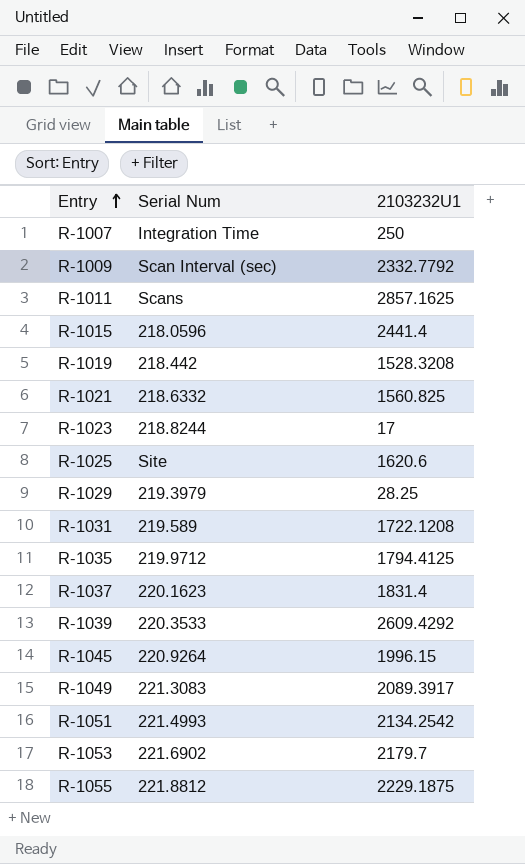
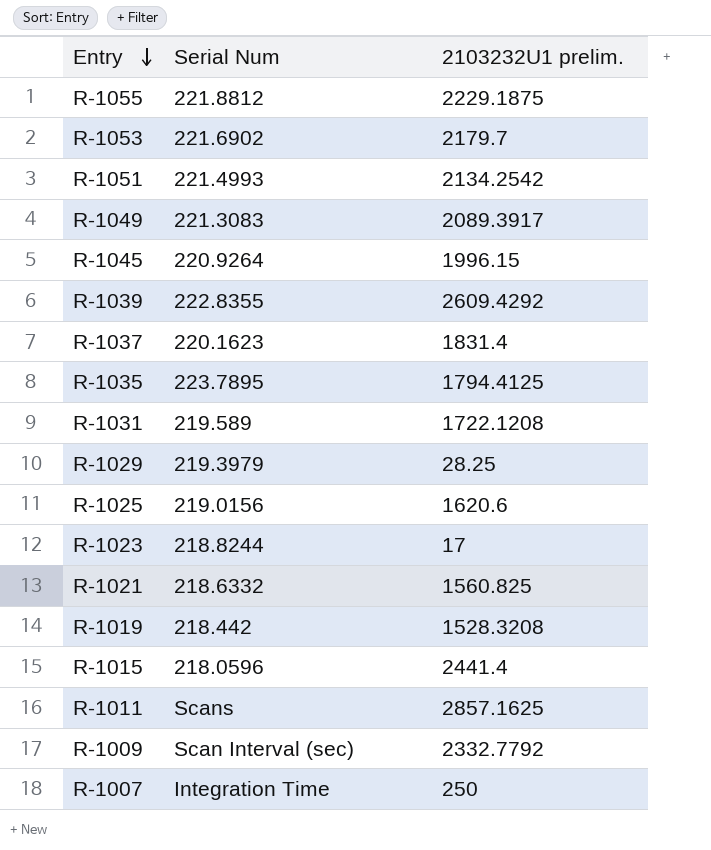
row order: Entry ascending -> Entry descending
column name: 2103232U1 -> 2103232U1 prelim.
R-1039 | Serial Num: 220.3533 -> 222.8355
R-1035 | Serial Num: 219.9712 -> 223.7895
R-1025 | Serial Num: Site -> 219.0156

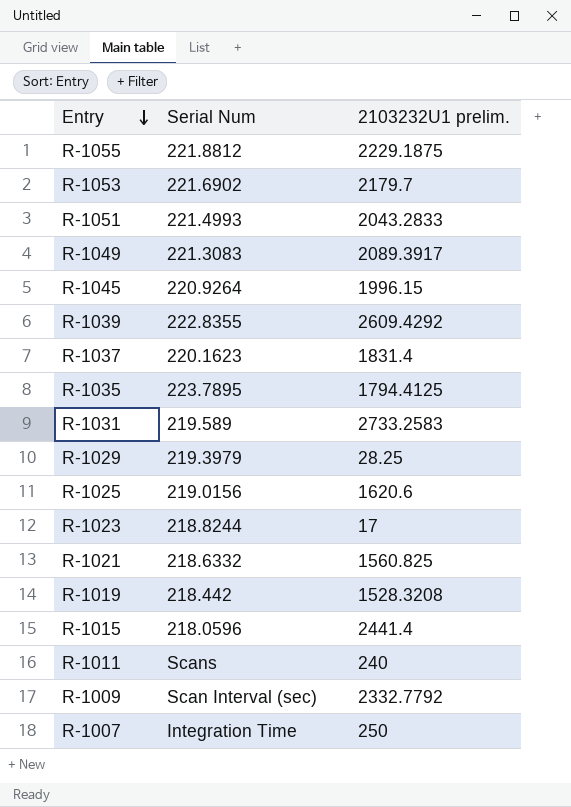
R-1051 | 2103232U1 prelim.: 2134.2542 -> 2043.2833
R-1031 | 2103232U1 prelim.: 1722.1208 -> 2733.2583
R-1011 | 2103232U1 prelim.: 2857.1625 -> 240

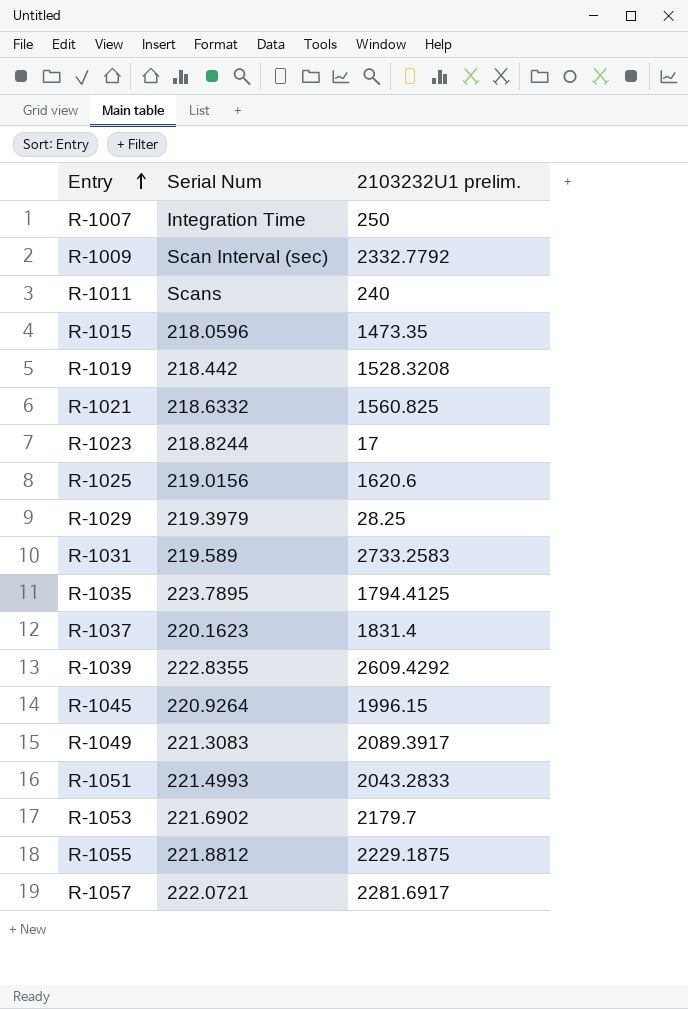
row order: Entry descending -> Entry ascending
R-1015 | 2103232U1 prelim.: 2441.4 -> 1473.35
row R-1057: none -> 222.0721 | 2281.6917

